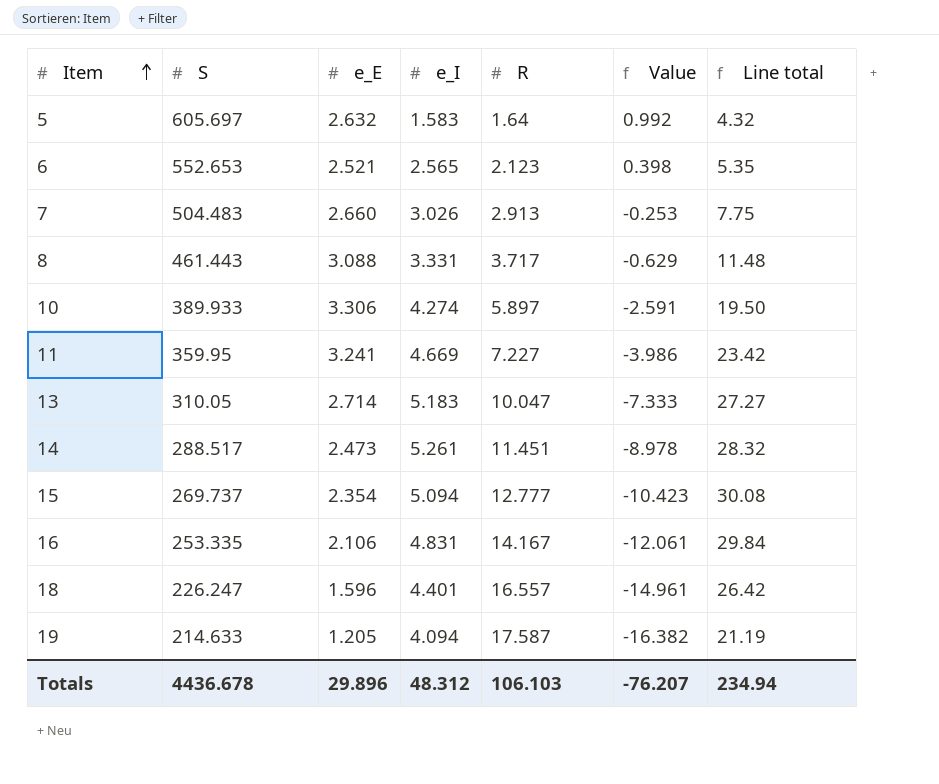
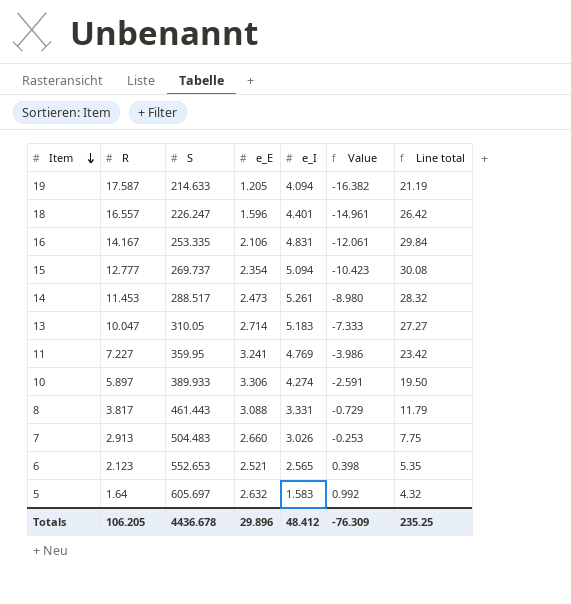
row order: Item ascending -> Item descending
column R | position: 5 -> 2
14 | R: 11.451 -> 11.453
14 | Value: -8.978 -> -8.980
11 | e_I: 4.669 -> 4.769
8 | R: 3.717 -> 3.817
8 | Value: -0.629 -> -0.729
8 | Line total: 11.48 -> 11.79
Totals | R: 106.103 -> 106.205
Totals | e_I: 48.312 -> 48.412
Totals | Value: -76.207 -> -76.309
Totals | Line total: 234.94 -> 235.25

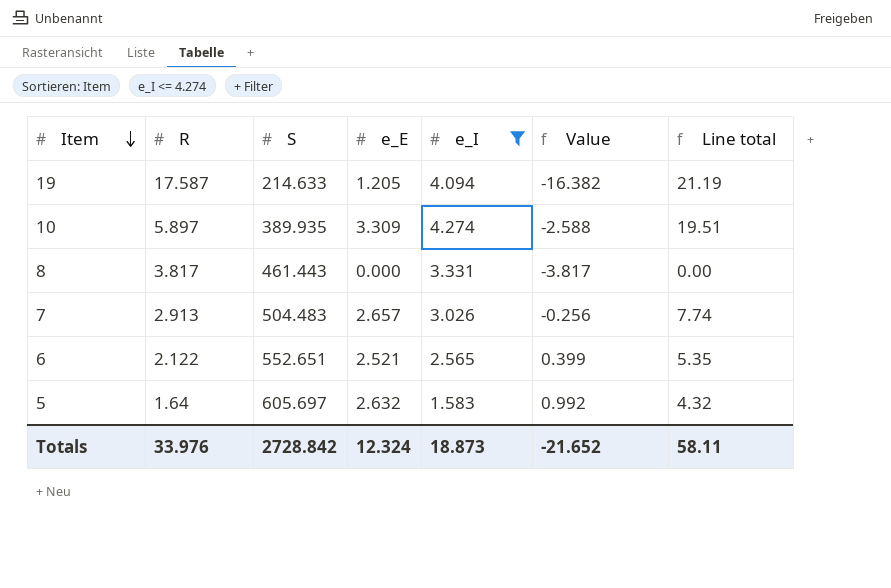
filter: none -> e_I <= 4.274
10 | S: 389.933 -> 389.935
10 | e_E: 3.306 -> 3.309
10 | Value: -2.591 -> -2.588
10 | Line total: 19.50 -> 19.51
8 | e_E: 3.088 -> 0.000
8 | Value: -0.729 -> -3.817
8 | Line total: 11.79 -> 0.00
7 | e_E: 2.660 -> 2.657
7 | Value: -0.253 -> -0.256
7 | Line total: 7.75 -> 7.74
6 | R: 2.123 -> 2.122
6 | S: 552.653 -> 552.651
6 | Value: 0.398 -> 0.399
Totals | R: 106.205 -> 33.976
Totals | S: 4436.678 -> 2728.842
Totals | e_E: 29.896 -> 12.324
Totals | e_I: 48.412 -> 18.873
Totals | Value: -76.309 -> -21.652
Totals | Line total: 235.25 -> 58.11

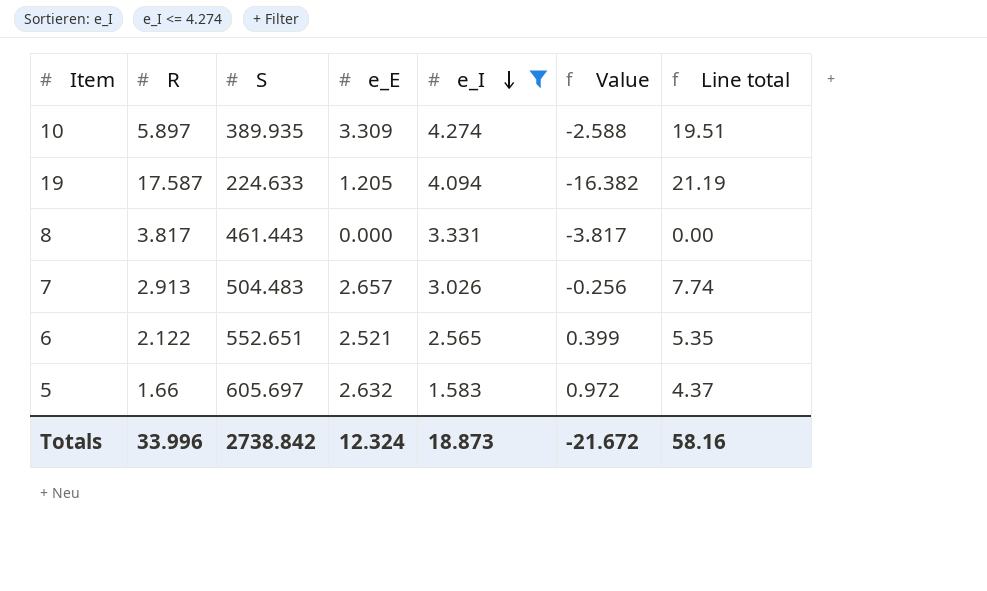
row order: Item descending -> e_I descending
19 | S: 214.633 -> 224.633
5 | R: 1.64 -> 1.66
5 | Value: 0.992 -> 0.972
5 | Line total: 4.32 -> 4.37
Totals | R: 33.976 -> 33.996
Totals | S: 2728.842 -> 2738.842
Totals | Value: -21.652 -> -21.672
Totals | Line total: 58.11 -> 58.16

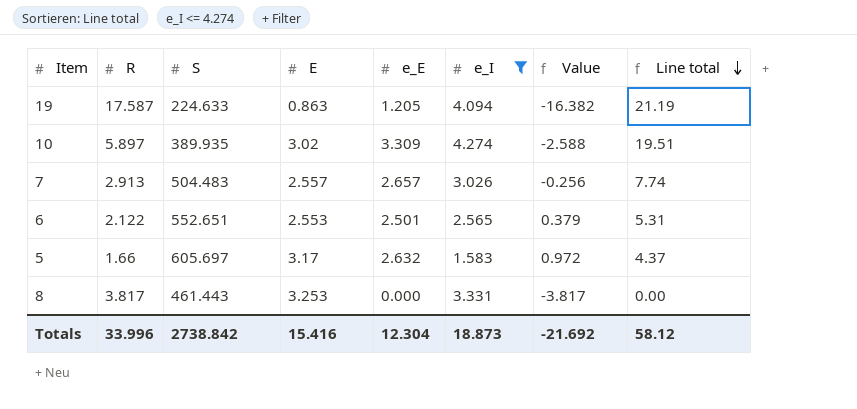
row order: e_I descending -> Line total descending
column E | position: none -> 4
6 | e_E: 2.521 -> 2.501
6 | Value: 0.399 -> 0.379
6 | Line total: 5.35 -> 5.31
Totals | e_E: 12.324 -> 12.304
Totals | Value: -21.672 -> -21.692
Totals | Line total: 58.16 -> 58.12

